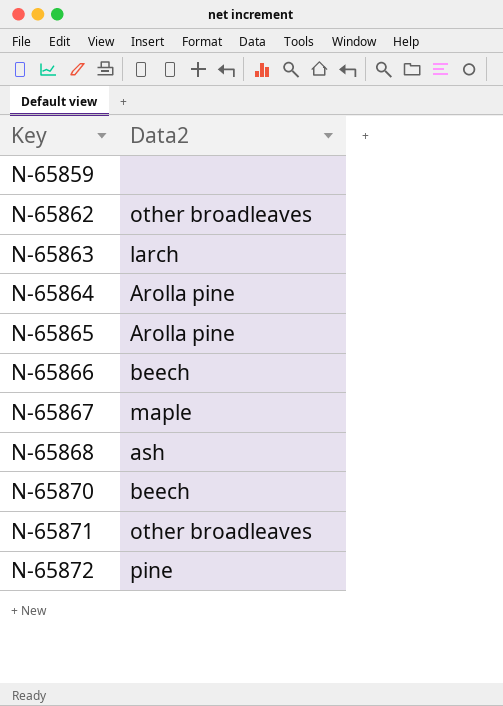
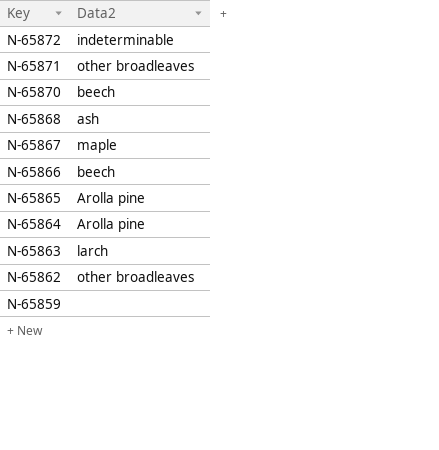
row order: Key ascending -> Key descending
N-65872 | Data2: pine -> indeterminable

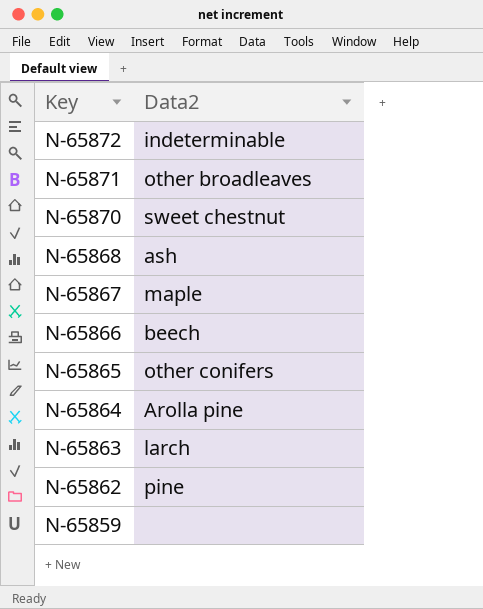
N-65870 | Data2: beech -> sweet chestnut
N-65865 | Data2: Arolla pine -> other conifers
N-65862 | Data2: other broadleaves -> pine

